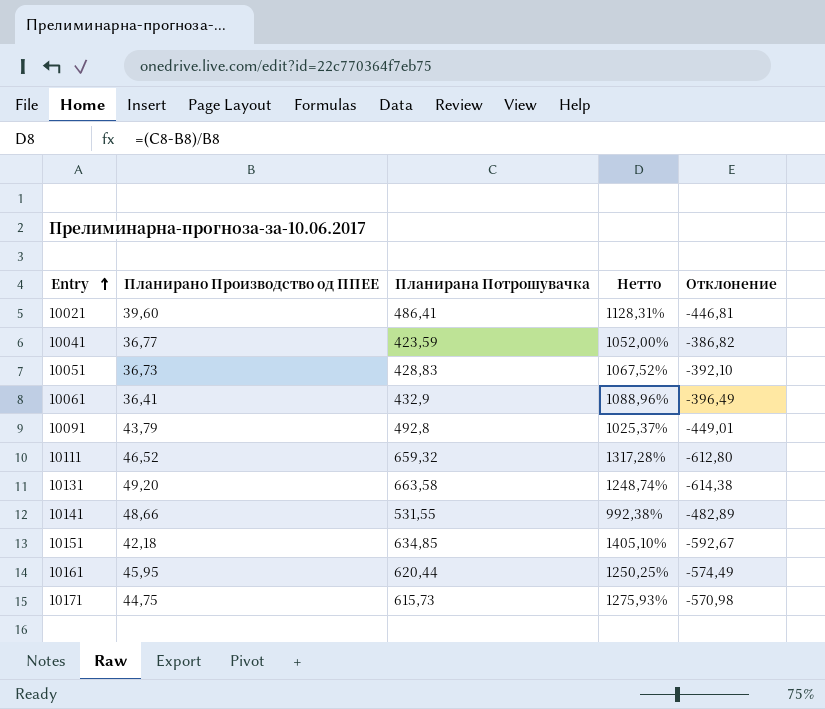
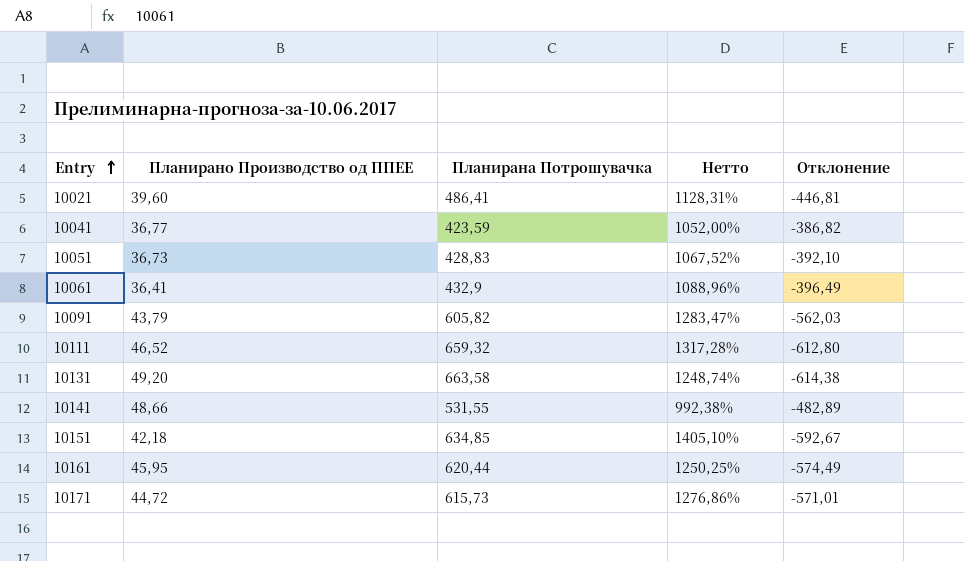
10091 | Планирана Потрошувачка: 492,8 -> 605,82
10091 | Нетто: 1025,37% -> 1283,47%
10091 | Отклонение: -449,01 -> -562,03
10171 | Планирано Производство од ППЕЕ: 44,75 -> 44,72
10171 | Нетто: 1275,93% -> 1276,86%
10171 | Отклонение: -570,98 -> -571,01

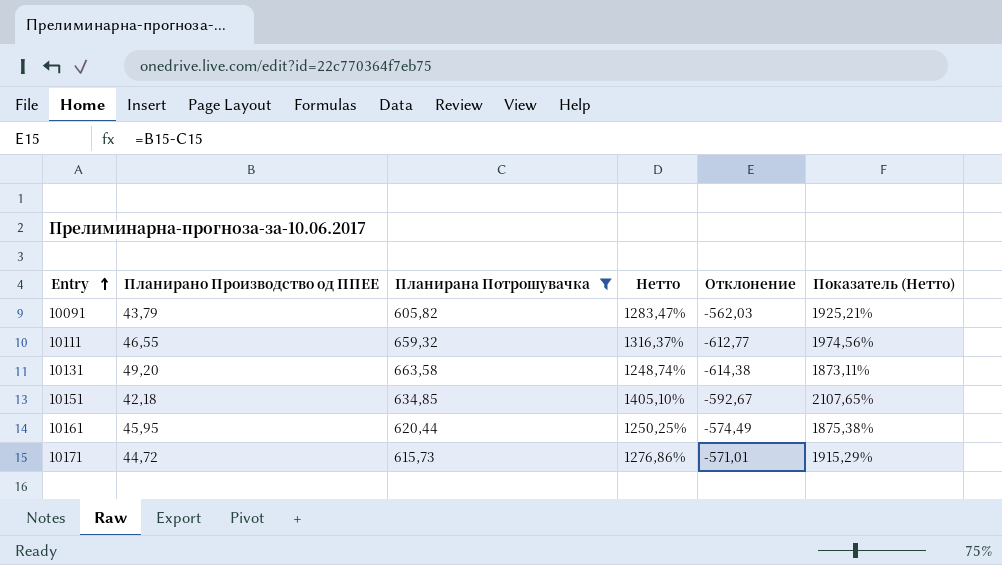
filter: none -> Планирана Потрошувачка >= 605,82
column Показатель (Нетто) | formula: none -> [Нетто] * 1,5
10111 | Планирано Производство од ППЕЕ: 46,52 -> 46,55
10111 | Нетто: 1317,28% -> 1316,37%
10111 | Отклонение: -612,80 -> -612,77

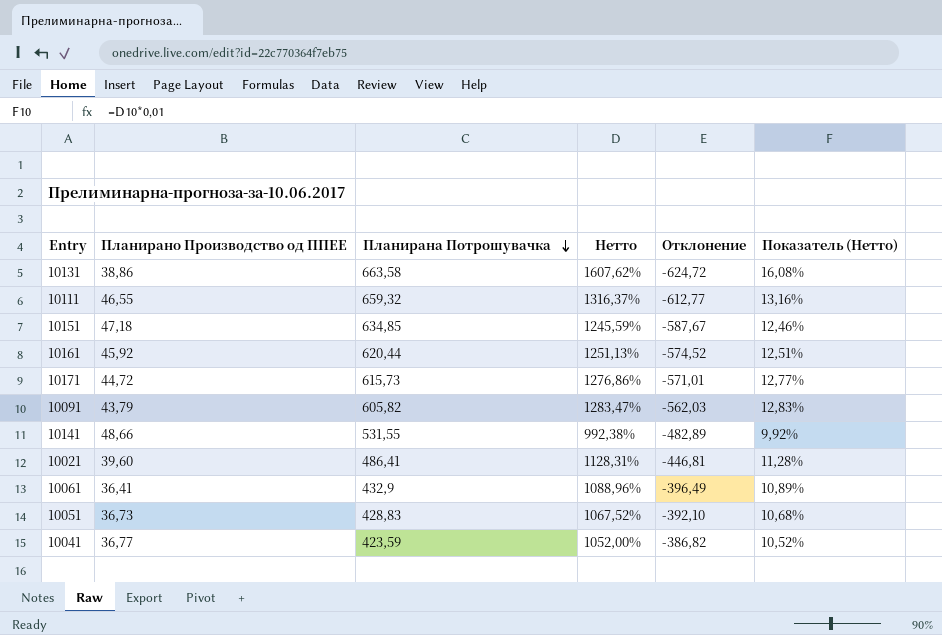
filter: Планирана Потрошувачка >= 605,82 -> none
row order: Entry ascending -> Планирана Потрошувачка descending
column Показатель (Нетто) | formula: [Нетто] * 1,5 -> [Нетто] * 0,01
10131 | Планирано Производство од ППЕЕ: 49,20 -> 38,86
10131 | Нетто: 1248,74% -> 1607,62%
10131 | Отклонение: -614,38 -> -624,72
10151 | Планирано Производство од ППЕЕ: 42,18 -> 47,18
10151 | Нетто: 1405,10% -> 1245,59%
10151 | Отклонение: -592,67 -> -587,67
10161 | Планирано Производство од ППЕЕ: 45,95 -> 45,92
10161 | Нетто: 1250,25% -> 1251,13%
10161 | Отклонение: -574,49 -> -574,52

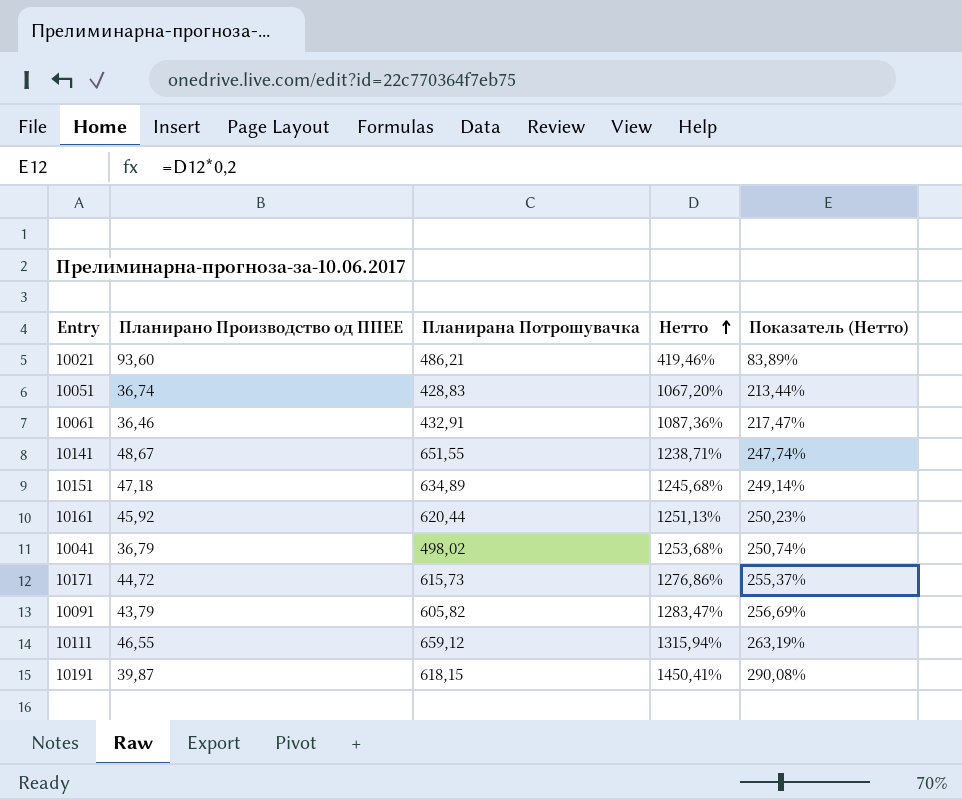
row order: Планирана Потрошувачка descending -> Нетто ascending
column Отклонение | formula: [Планирано Производство од ППЕЕ] - [Планирана Потрошувачка] -> none
column Показатель (Нетто) | formula: [Нетто] * 0,01 -> [Нетто] * 0,2
row 10131: 38,86 | 663,58 | 1607,62% | -624,72 | 16,08% -> none
10021 | Планирано Производство од ППЕЕ: 39,60 -> 93,60
10021 | Планирана Потрошувачка: 486,41 -> 486,21
10021 | Нетто: 1128,31% -> 419,46%
10051 | Планирано Производство од ППЕЕ: 36,73 -> 36,74
10051 | Нетто: 1067,52% -> 1067,20%
10061 | Планирано Производство од ППЕЕ: 36,41 -> 36,46
10061 | Планирана Потрошувачка: 432,9 -> 432,91
10061 | Нетто: 1088,96% -> 1087,36%
10141 | Планирано Производство од ППЕЕ: 48,66 -> 48,67
10141 | Планирана Потрошувачка: 531,55 -> 651,55
10141 | Нетто: 992,38% -> 1238,71%
10151 | Планирана Потрошувачка: 634,85 -> 634,89
10151 | Нетто: 1245,59% -> 1245,68%
10041 | Планирано Производство од ППЕЕ: 36,77 -> 36,79
10041 | Планирана Потрошувачка: 423,59 -> 498,02
10041 | Нетто: 1052,00% -> 1253,68%
10111 | Планирана Потрошувачка: 659,32 -> 659,12
10111 | Нетто: 1316,37% -> 1315,94%
row 10191: none -> 39,87 | 618,15 | 1450,41% | 290,08%

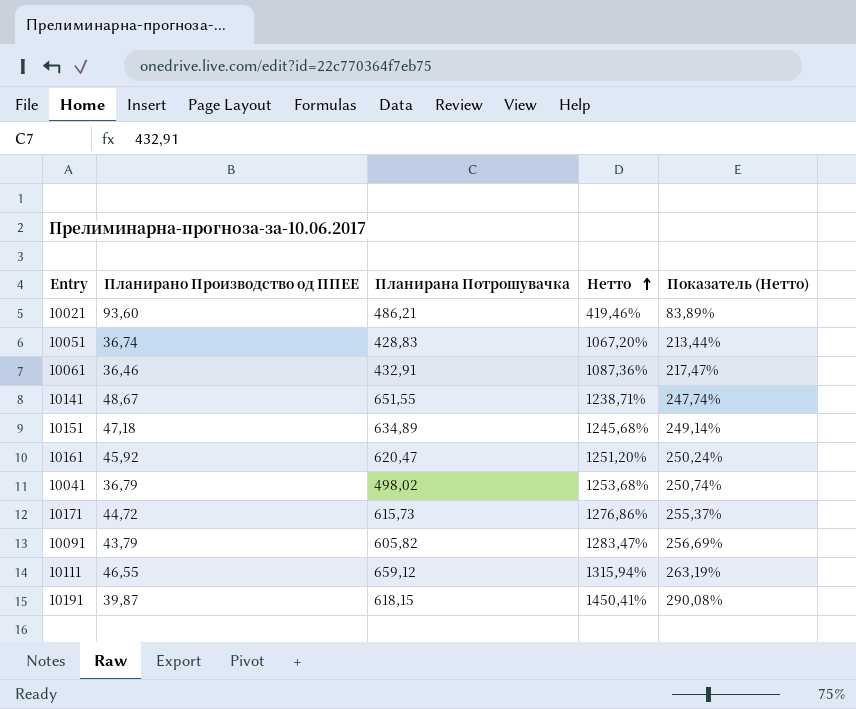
10161 | Планирана Потрошувачка: 620,44 -> 620,47
10161 | Нетто: 1251,13% -> 1251,20%
10161 | Показатель (Нетто): 250,23% -> 250,24%

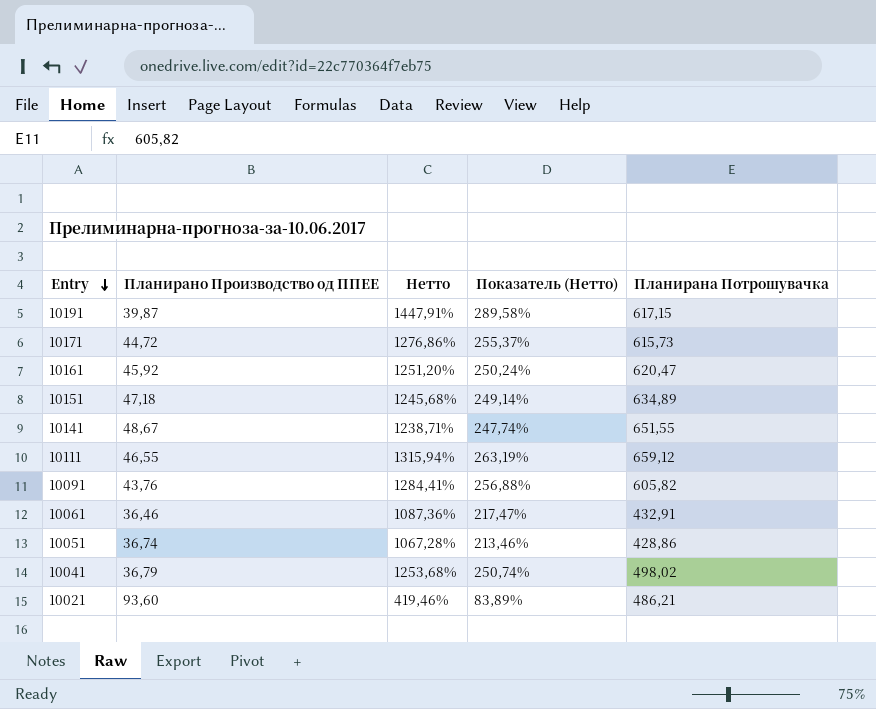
row order: Нетто ascending -> Entry descending
column Планирана Потрошувачка | position: 3 -> 5
10191 | Нетто: 1450,41% -> 1447,91%
10191 | Показатель (Нетто): 290,08% -> 289,58%
10191 | Планирана Потрошувачка: 618,15 -> 617,15
10091 | Планирано Производство од ППЕЕ: 43,79 -> 43,76
10091 | Нетто: 1283,47% -> 1284,41%
10091 | Показатель (Нетто): 256,69% -> 256,88%
10051 | Нетто: 1067,20% -> 1067,28%
10051 | Показатель (Нетто): 213,44% -> 213,46%
10051 | Планирана Потрошувачка: 428,83 -> 428,86

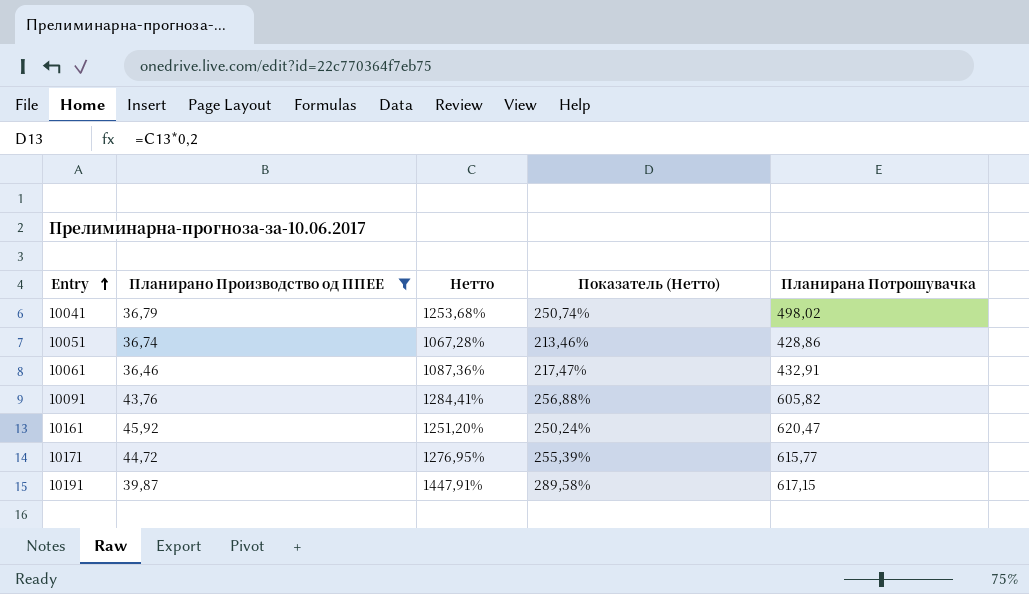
filter: none -> Планирано Производство од ППЕЕ <= 45,92
row order: Entry descending -> Entry ascending
10171 | Нетто: 1276,86% -> 1276,95%
10171 | Показатель (Нетто): 255,37% -> 255,39%
10171 | Планирана Потрошувачка: 615,73 -> 615,77

